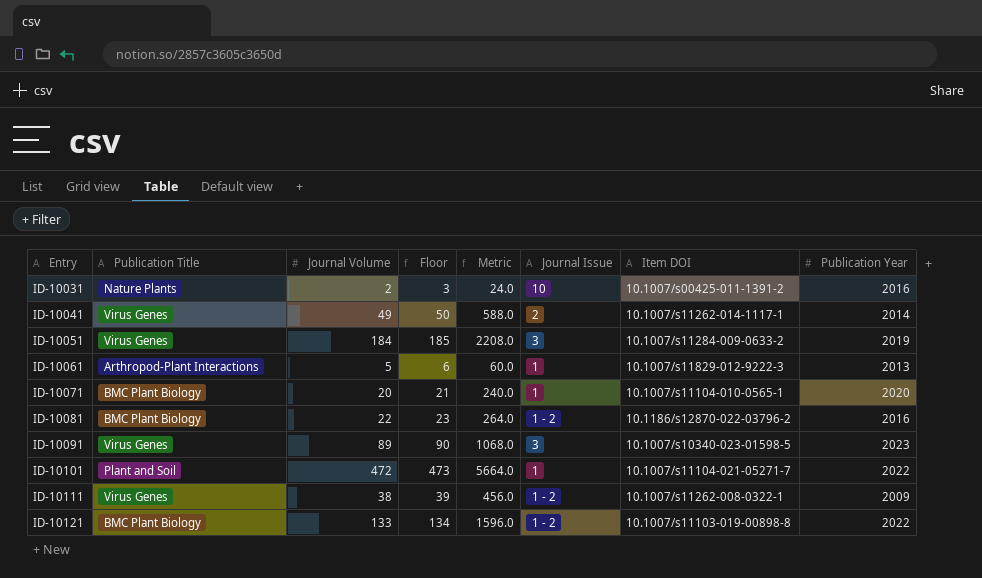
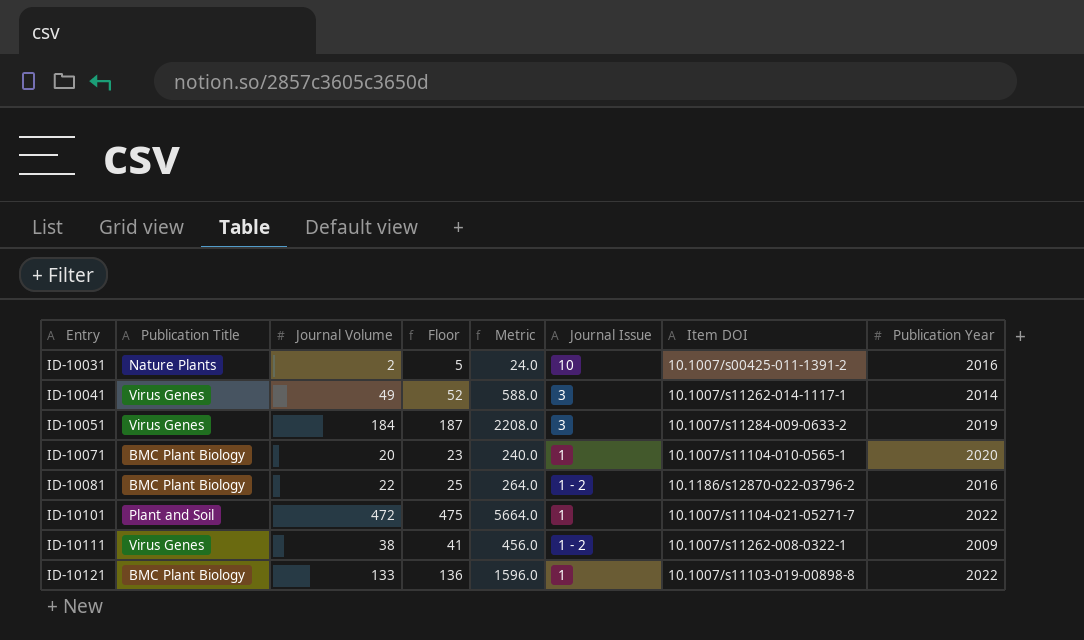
column Floor | formula: [Journal Volume] + 1 -> [Journal Volume] + 3
row ID-10061: Arthropod-Plant Interactions | 5 | 6 | 60.0 | 1 | 10.1007/s11829-012-9222-3 | 2013 -> none
row ID-10091: Virus Genes | 89 | 90 | 1068.0 | 3 | 10.1007/s10340-023-01598-5 | 2023 -> none
ID-10041 | Journal Issue: 2 -> 3
ID-10121 | Journal Issue: 1 - 2 -> 1

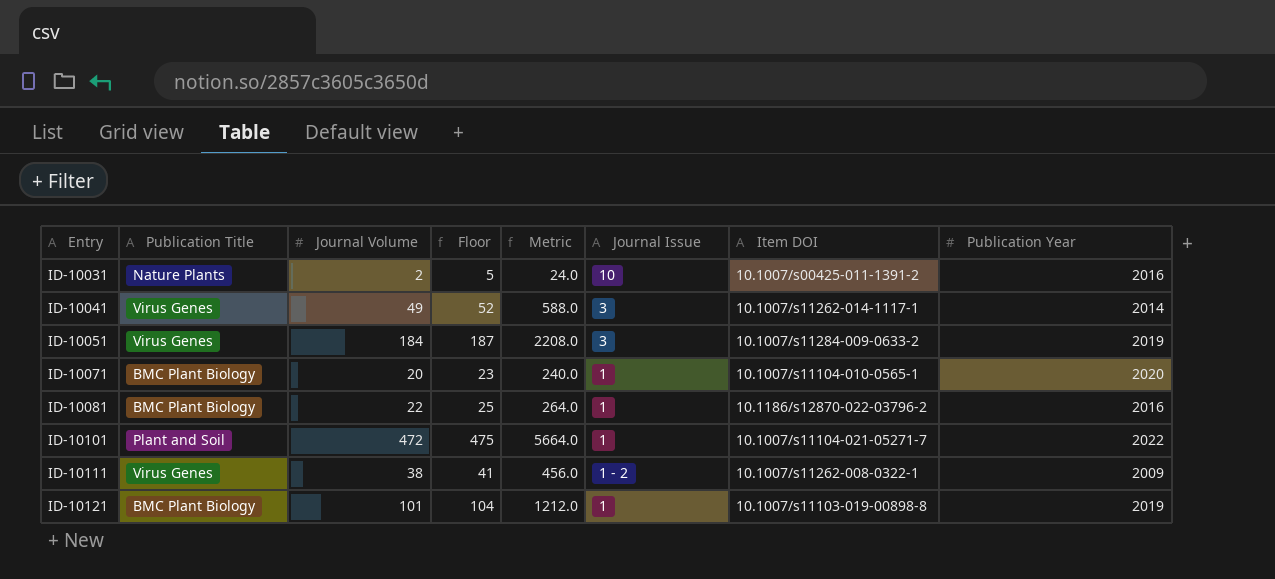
ID-10081 | Journal Issue: 1 - 2 -> 1
ID-10121 | Journal Volume: 133 -> 101
ID-10121 | Floor: 136 -> 104
ID-10121 | Metric: 1596.0 -> 1212.0
ID-10121 | Publication Year: 2022 -> 2019

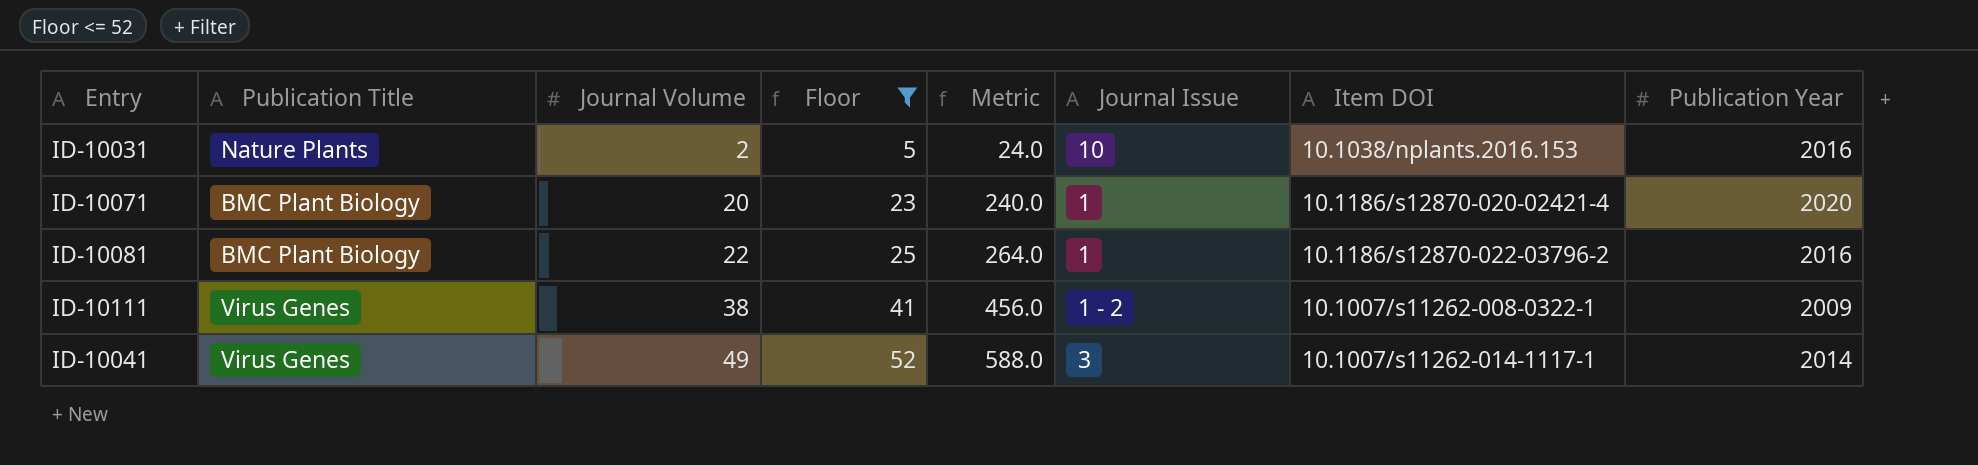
filter: none -> Floor <= 52
row order: Entry ascending -> Journal Volume ascending
ID-10031 | Item DOI: 10.1007/s00425-011-1391-2 -> 10.1038/nplants.2016.153
ID-10071 | Item DOI: 10.1007/s11104-010-0565-1 -> 10.1186/s12870-020-02421-4

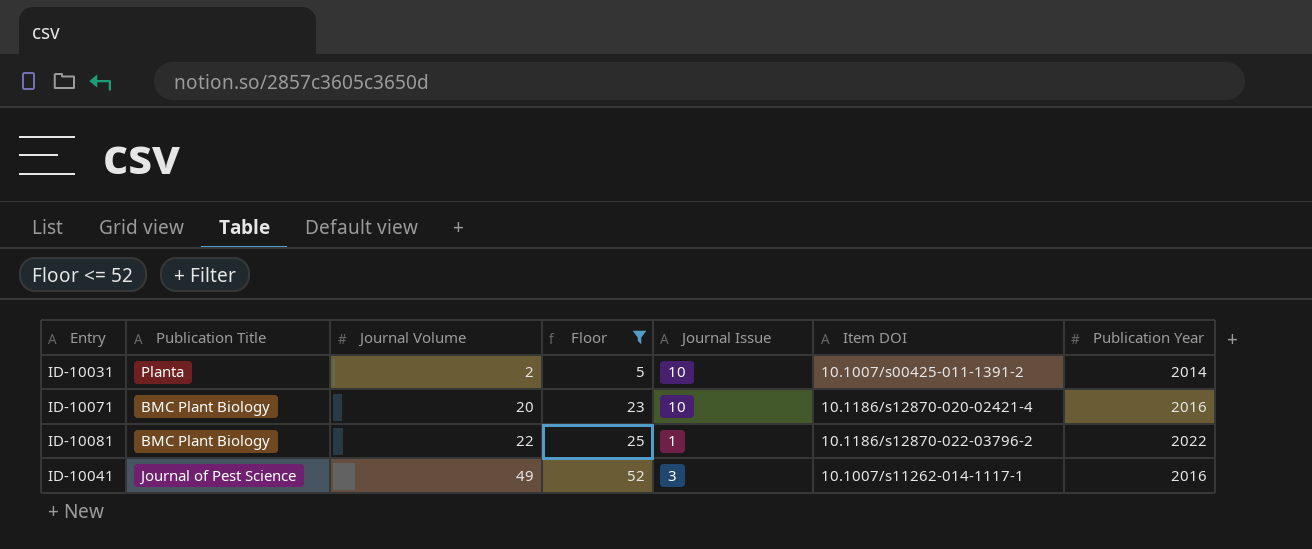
column Metric | formula: [Journal Volume] * 12 -> none
row ID-10111: Virus Genes | 38 | 41 | 456.0 | 1 - 2 | 10.1007/s11262-008-0322-1 | 2009 -> none
ID-10031 | Publication Title: Nature Plants -> Planta
ID-10031 | Item DOI: 10.1038/nplants.2016.153 -> 10.1007/s00425-011-1391-2
ID-10031 | Publication Year: 2016 -> 2014
ID-10071 | Journal Issue: 1 -> 10
ID-10071 | Publication Year: 2020 -> 2016
ID-10081 | Publication Year: 2016 -> 2022
ID-10041 | Publication Title: Virus Genes -> Journal of Pest Science
ID-10041 | Publication Year: 2014 -> 2016

